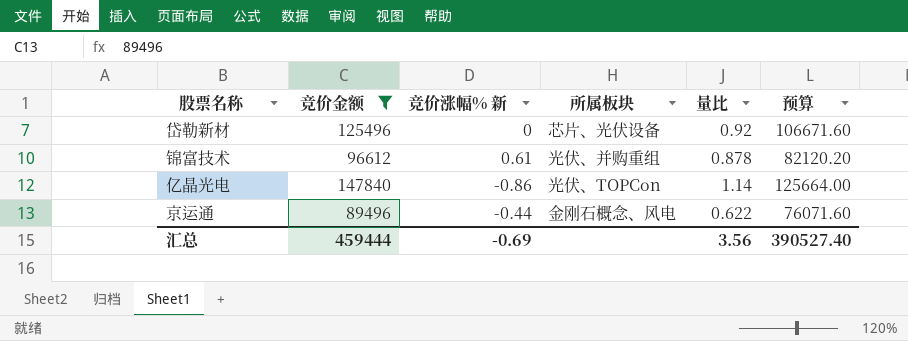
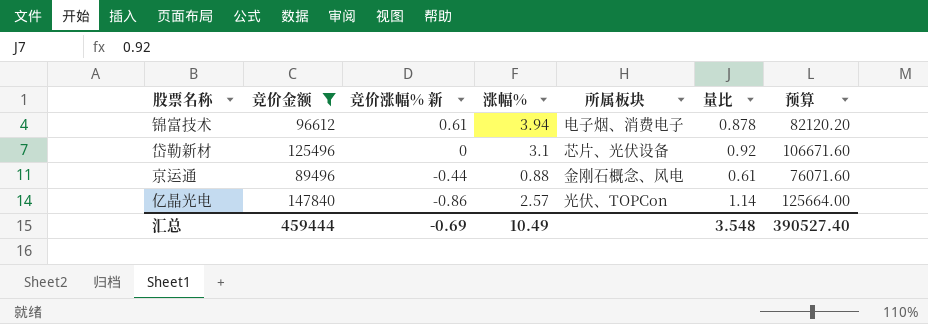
row order: none -> 竞价涨幅% 新 descending
column 涨幅% | position: none -> 4
锦富技术 | 所属板块: 光伏、并购重组 -> 电子烟、消费电子
京运通 | 量比: 0.622 -> 0.61
汇总 | 量比: 3.56 -> 3.548

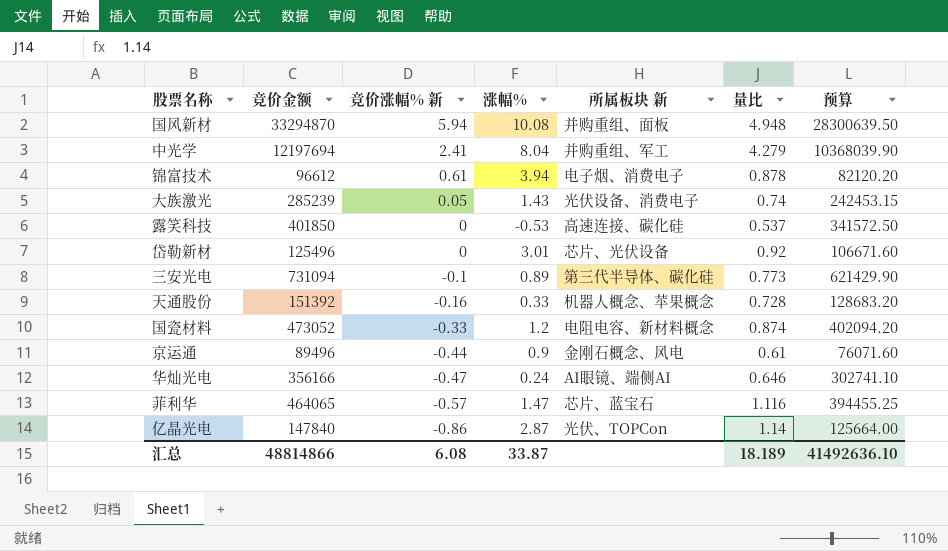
filter: 竞价金额 <= 147840 -> none
column name: 所属板块 -> 所属板块 新
岱勒新材 | 涨幅%: 3.1 -> 3.01
京运通 | 涨幅%: 0.88 -> 0.9
亿晶光电 | 涨幅%: 2.57 -> 2.87
汇总 | 竞价金额: 459444 -> 48814866
汇总 | 竞价涨幅% 新: -0.69 -> 6.08
汇总 | 涨幅%: 10.49 -> 33.87
汇总 | 量比: 3.548 -> 18.189
汇总 | 预算: 390527.40 -> 41492636.10

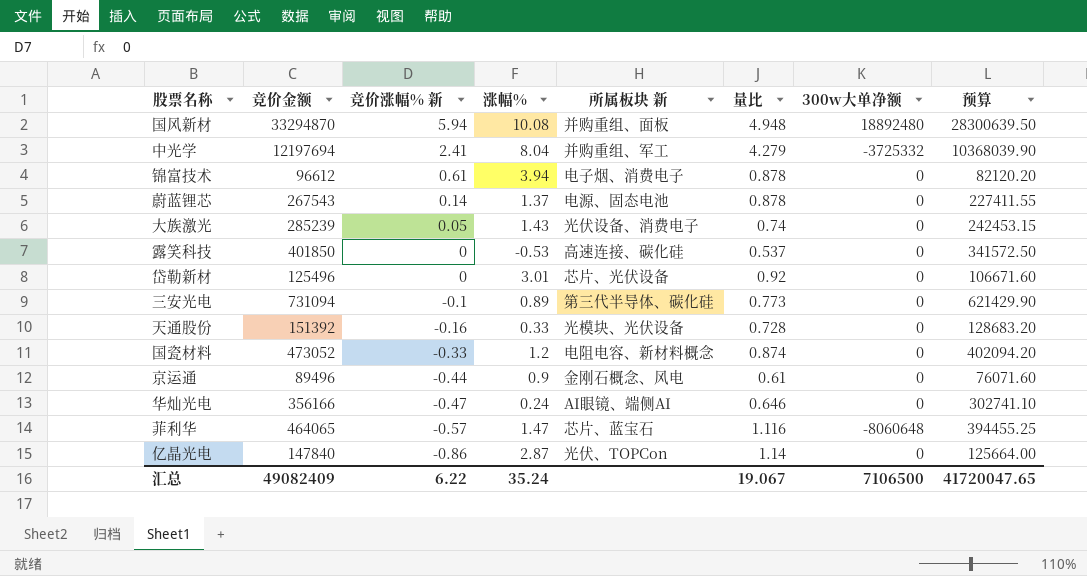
column 300w大单净额 | position: none -> 7
row 蔚蓝锂芯: none -> 267543 | 0.14 | 1.37 | 电源、固态电池 | 0.878 | 0 | 227411.55
天通股份 | 所属板块 新: 机器人概念、苹果概念 -> 光模块、光伏设备
汇总 | 竞价金额: 48814866 -> 49082409
汇总 | 竞价涨幅% 新: 6.08 -> 6.22
汇总 | 涨幅%: 33.87 -> 35.24
汇总 | 量比: 18.189 -> 19.067
汇总 | 预算: 41492636.10 -> 41720047.65

